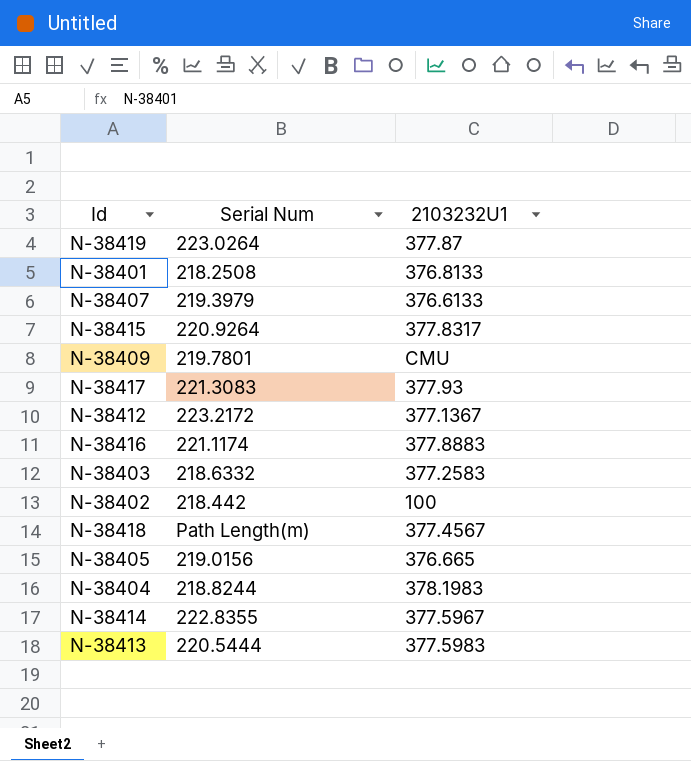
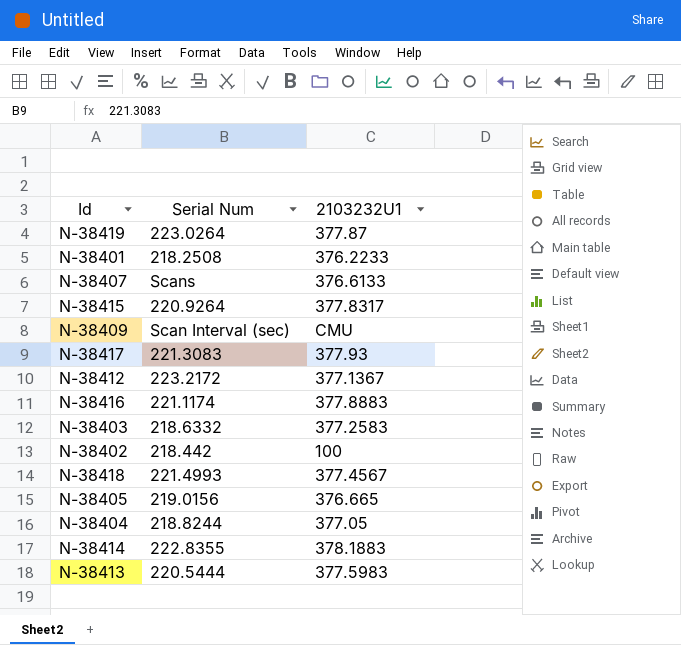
N-38401 | 2103232U1: 376.8133 -> 376.2233
N-38407 | Serial Num: 219.3979 -> Scans
N-38409 | Serial Num: 219.7801 -> Scan Interval (sec)
N-38418 | Serial Num: Path Length(m) -> 221.4993
N-38404 | 2103232U1: 378.1983 -> 377.05
N-38414 | 2103232U1: 377.5967 -> 378.1883

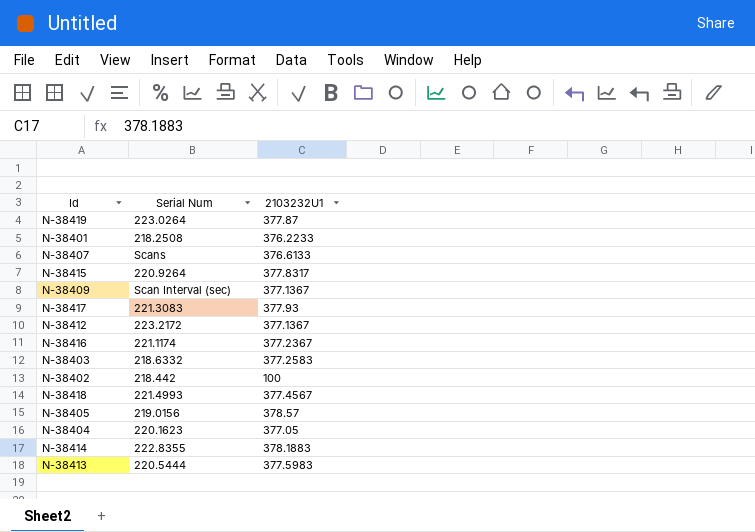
N-38409 | 2103232U1: CMU -> 377.1367
N-38416 | 2103232U1: 377.8883 -> 377.2367
N-38405 | 2103232U1: 376.665 -> 378.57
N-38404 | Serial Num: 218.8244 -> 220.1623

